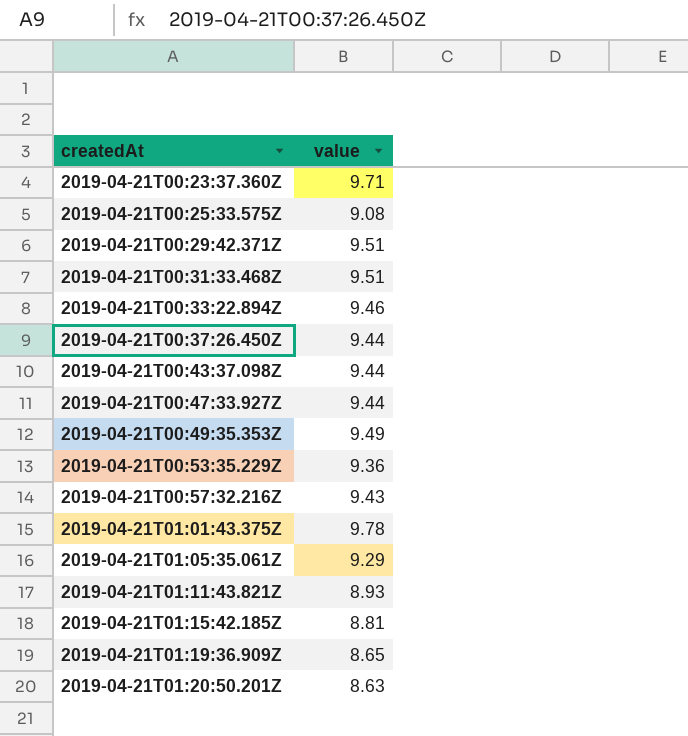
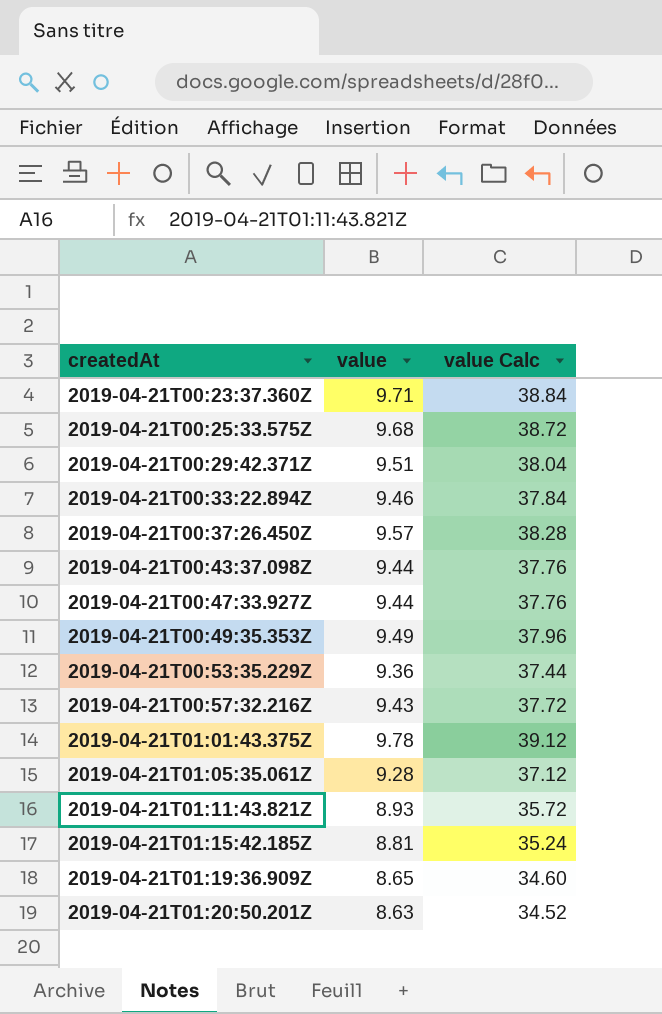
column value Calc | formula: none -> [value] * 4
row 2019-04-21T00:31:33.468Z: 9.51 -> none
2019-04-21T00:25:33.575Z | value: 9.08 -> 9.68
2019-04-21T00:37:26.450Z | value: 9.44 -> 9.57
2019-04-21T01:05:35.061Z | value: 9.29 -> 9.28

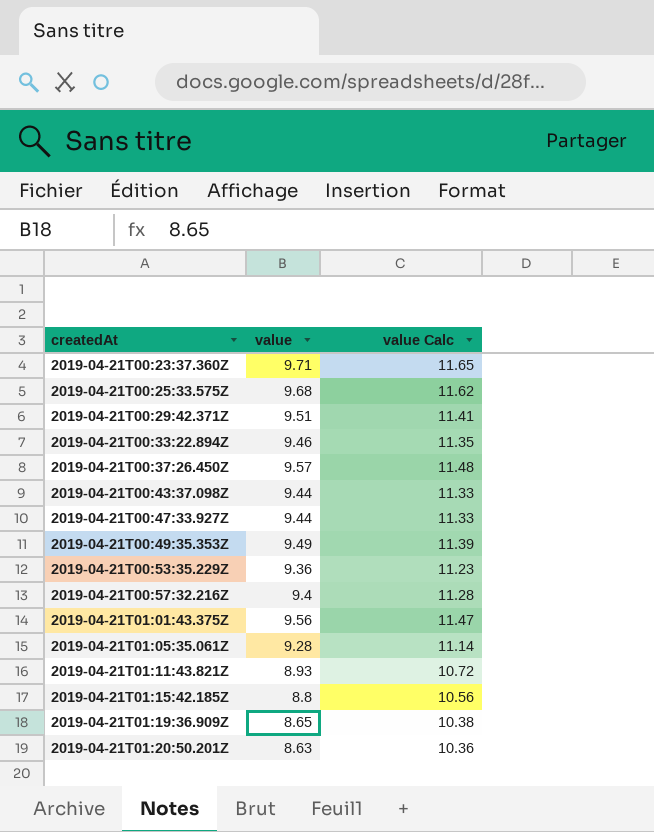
column value Calc | formula: [value] * 4 -> [value] * 1.2
2019-04-21T00:57:32.216Z | value: 9.43 -> 9.4
2019-04-21T01:01:43.375Z | value: 9.78 -> 9.56
2019-04-21T01:15:42.185Z | value: 8.81 -> 8.8

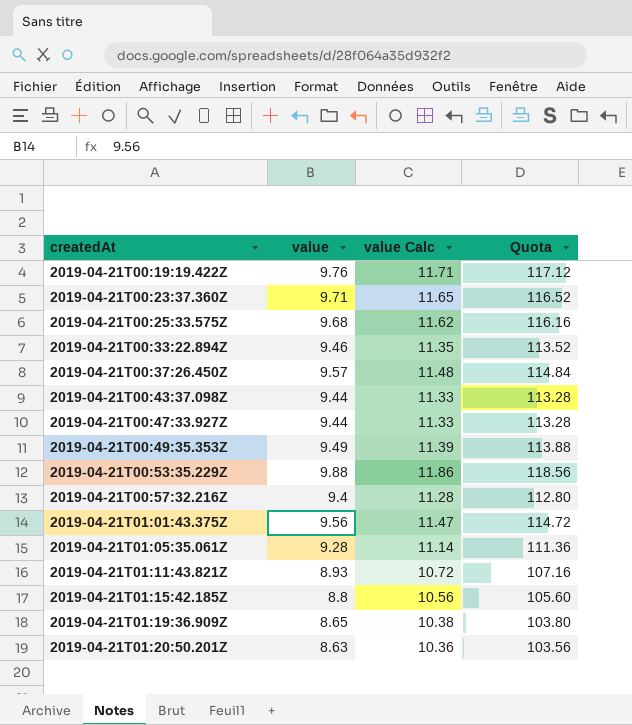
column Quota | formula: none -> [value] * 12
row 2019-04-21T00:29:42.371Z: 9.51 | 11.41 -> none
row 2019-04-21T00:19:19.422Z: none -> 9.76 | 11.71 | 117.12
2019-04-21T00:53:35.229Z | value: 9.36 -> 9.88
2019-04-21T00:53:35.229Z | value Calc: 11.23 -> 11.86

